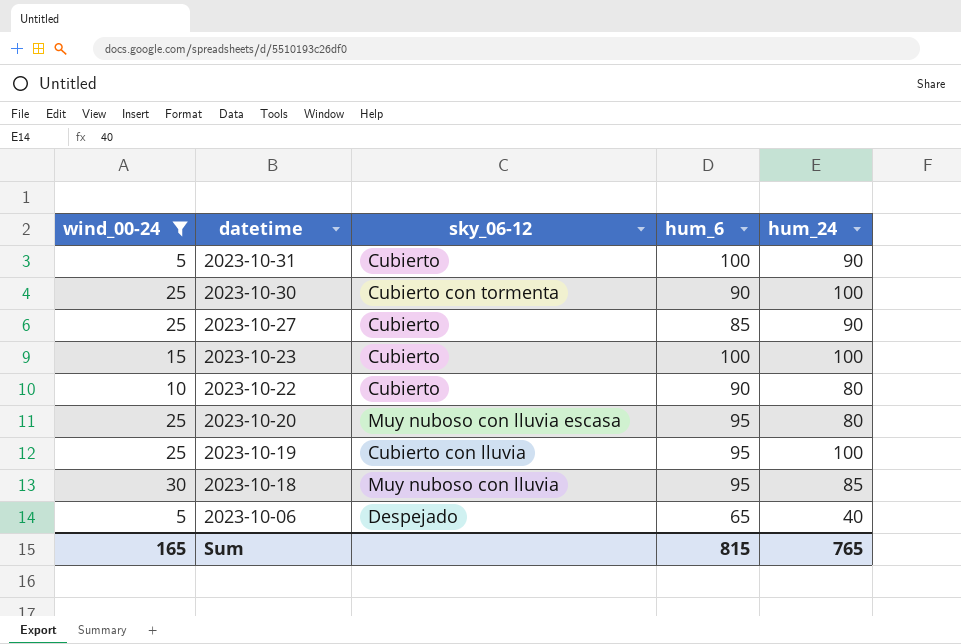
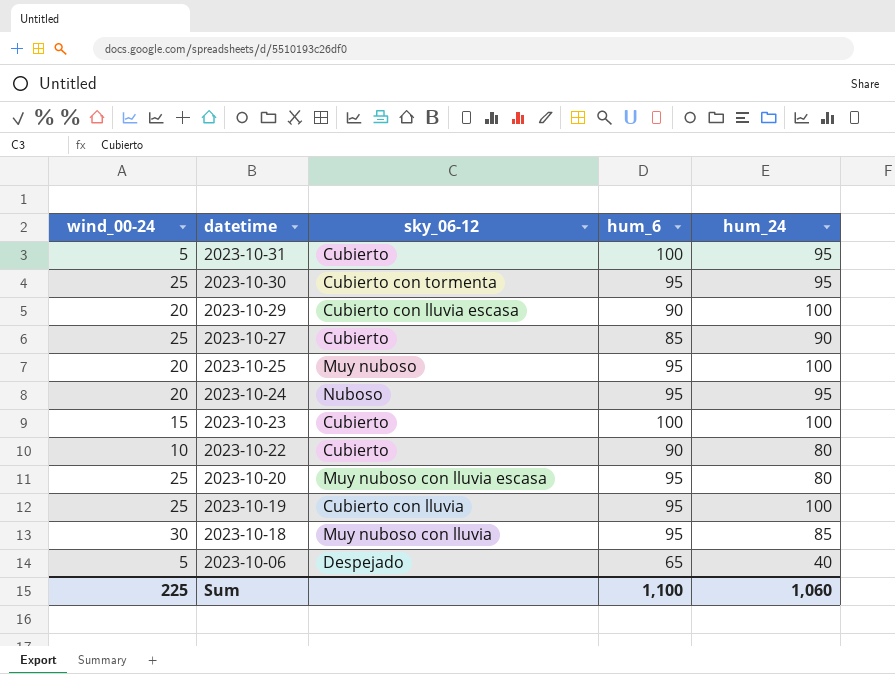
filter: wind_00-24 != 20 -> none
2023-10-31 | hum_24: 90 -> 95
2023-10-30 | hum_6: 90 -> 95
2023-10-30 | hum_24: 100 -> 95
Sum | wind_00-24: 165 -> 225
Sum | hum_6: 815 -> 1,100
Sum | hum_24: 765 -> 1,060

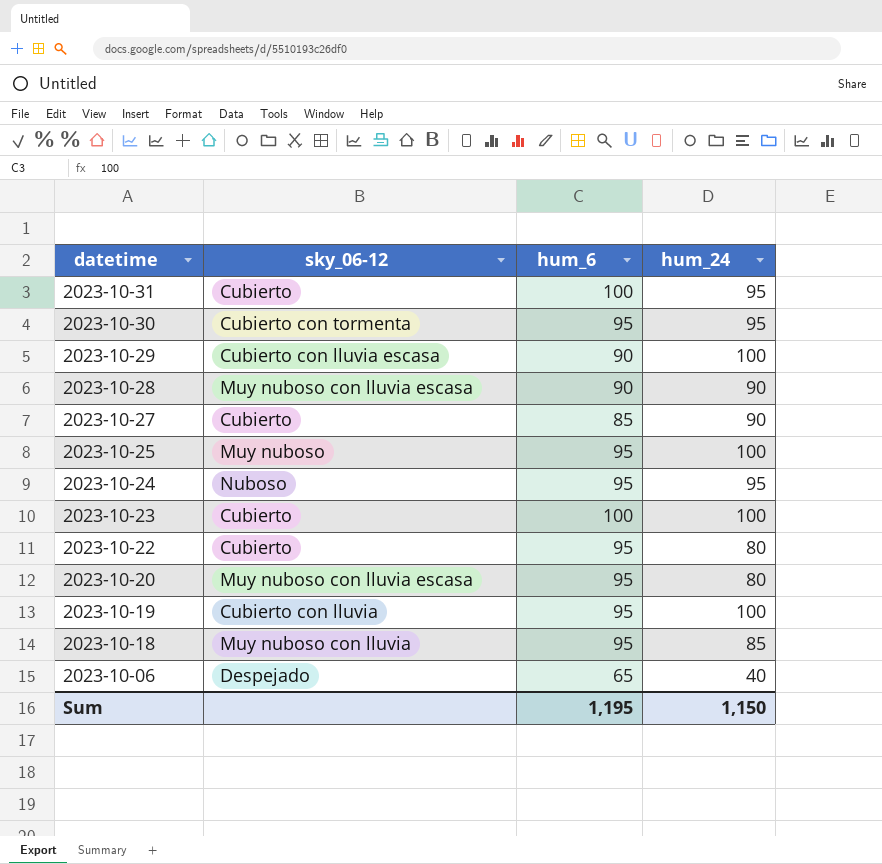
column wind_00-24 | position: 1 -> none
row 2023-10-28: none -> Muy nuboso con lluvia escasa | 90 | 90
2023-10-22 | hum_6: 90 -> 95
Sum | hum_6: 1,100 -> 1,195
Sum | hum_24: 1,060 -> 1,150

